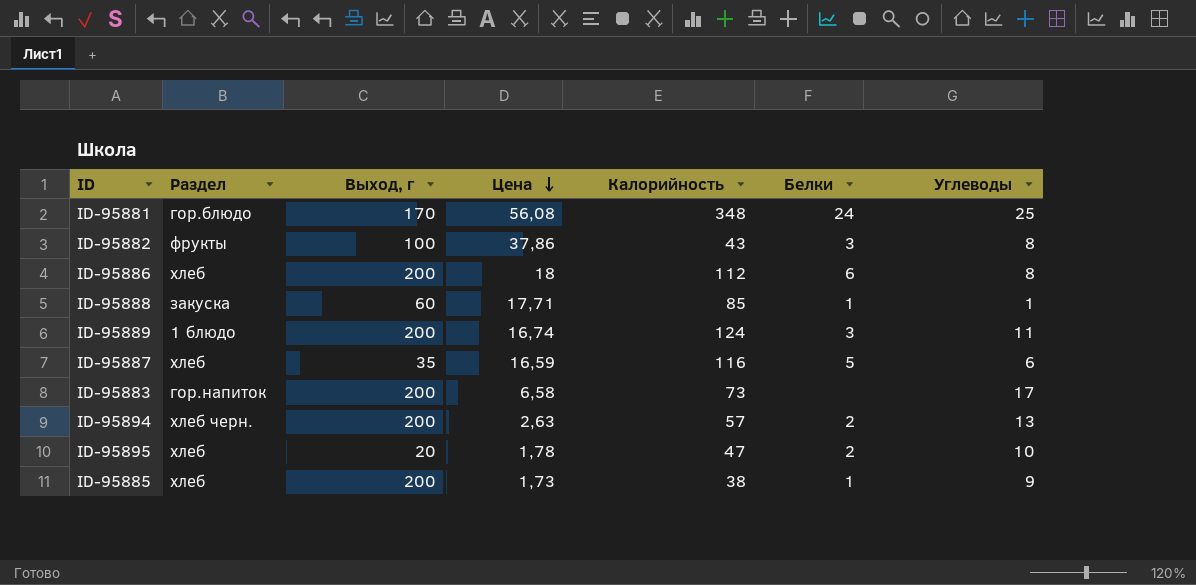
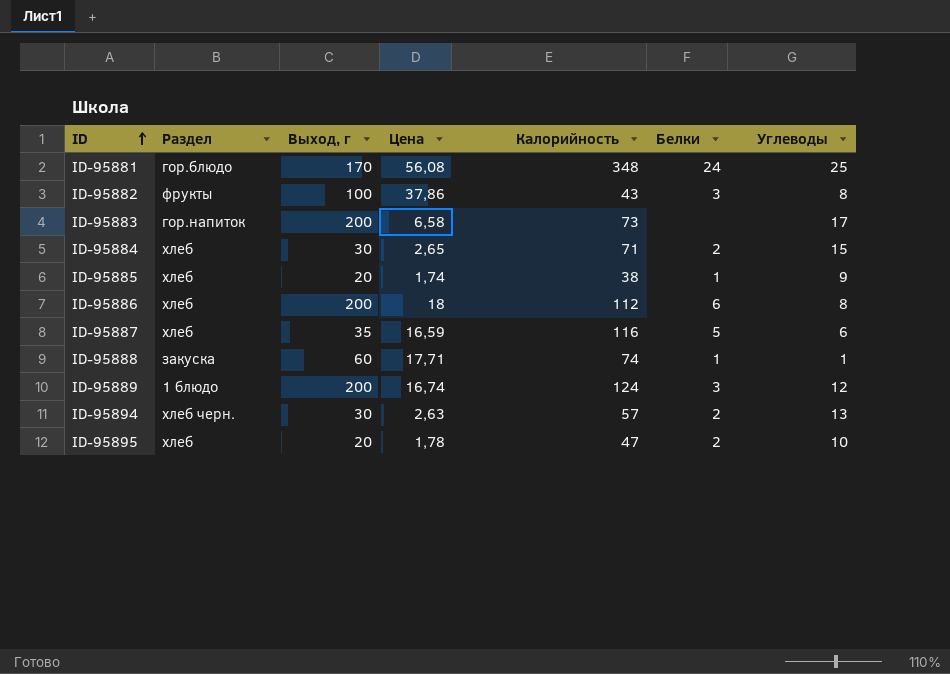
row order: Цена descending -> ID ascending
row ID-95884: none -> хлеб | 30 | 2,65 | 71 | 2 | 15
ID-95885 | Выход, г: 200 -> 20
ID-95885 | Цена: 1,73 -> 1,74
ID-95888 | Калорийность: 85 -> 74
ID-95889 | Углеводы: 11 -> 12
ID-95894 | Выход, г: 200 -> 30

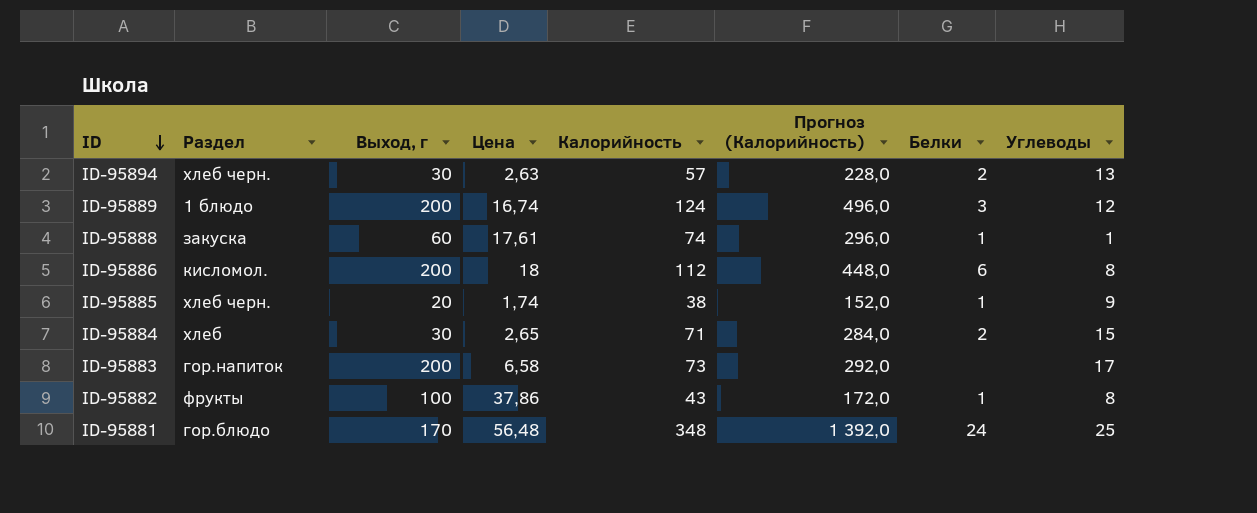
row order: ID ascending -> ID descending
column Прогноз (Калорийность) | formula: none -> [Калорийность] * 4
row ID-95887: хлеб | 35 | 16,59 | 116 | 5 | 6 -> none
row ID-95895: хлеб | 20 | 1,78 | 47 | 2 | 10 -> none
ID-95888 | Цена: 17,71 -> 17,61
ID-95886 | Раздел: хлеб -> кисломол.
ID-95885 | Раздел: хлеб -> хлеб черн.
ID-95882 | Белки: 3 -> 1
ID-95881 | Цена: 56,08 -> 56,48

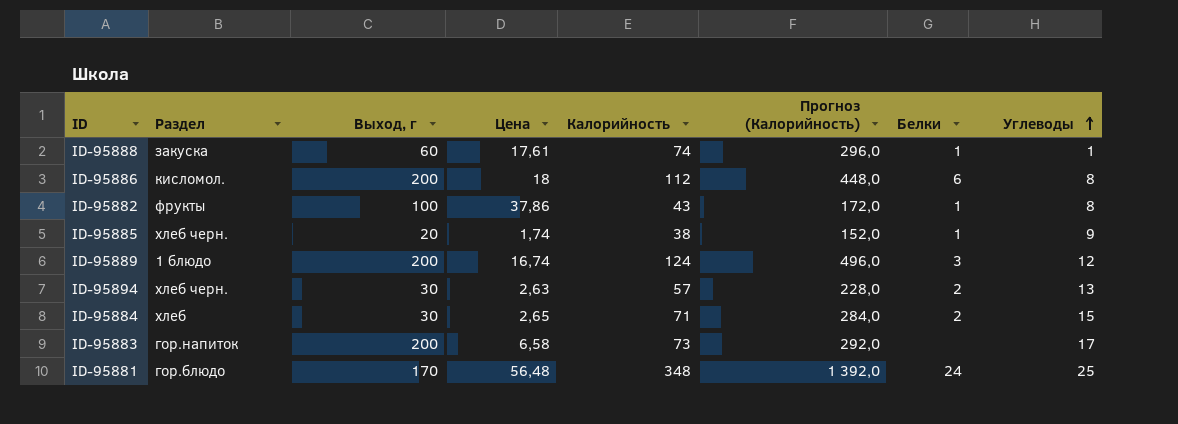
row order: ID descending -> Углеводы ascending

